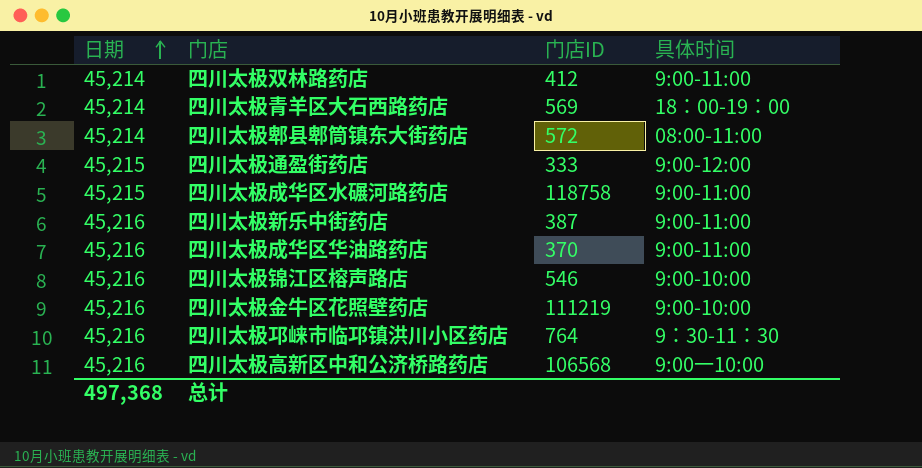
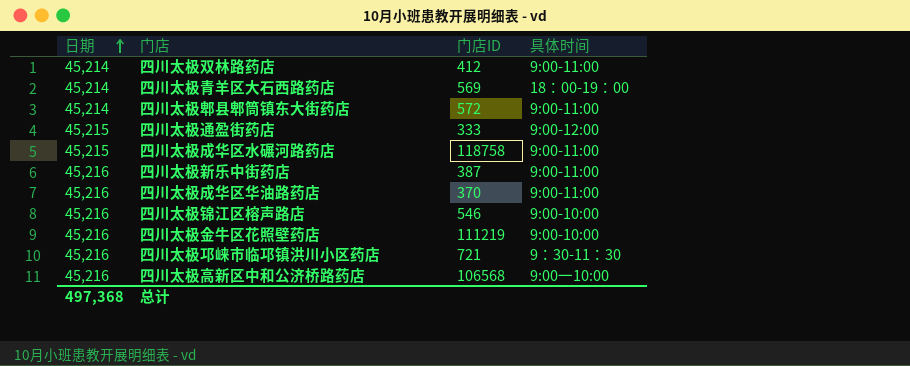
四川太极郫县郫筒镇东大街药店 | 具体时间: 08:00-11:00 -> 9:00-11:00
四川太极邛崃市临邛镇洪川小区药店 | 门店ID: 764 -> 721

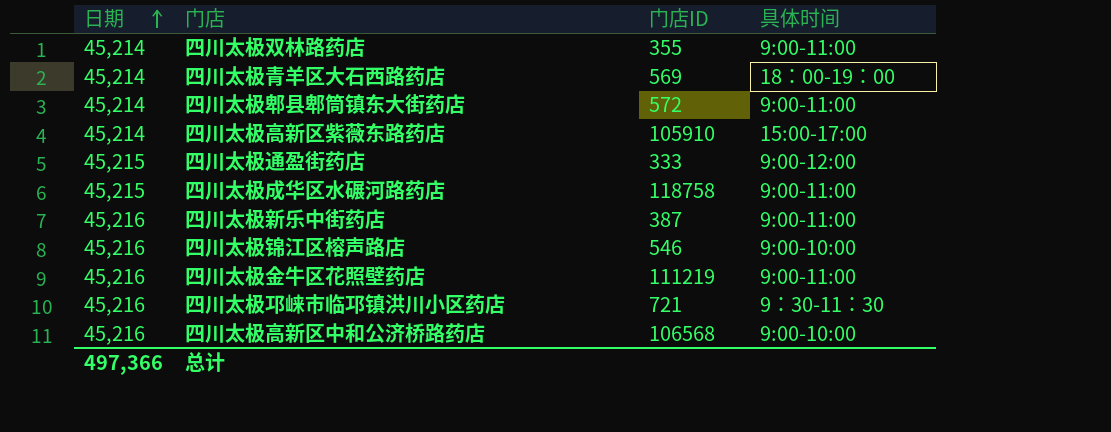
row 四川太极成华区华油路药店: 45,216 | 370 | 9:00-11:00 -> none
四川太极双林路药店 | 门店ID: 412 -> 355
row 四川太极高新区紫薇东路药店: none -> 45,214 | 105910 | 15:00-17:00
四川太极金牛区花照壁药店 | 具体时间: 9:00-10:00 -> 9:00-11:00
四川太极高新区中和公济桥路药店 | 具体时间: 9:00一10:00 -> 9:00-10:00
总计 | 日期: 497,368 -> 497,366

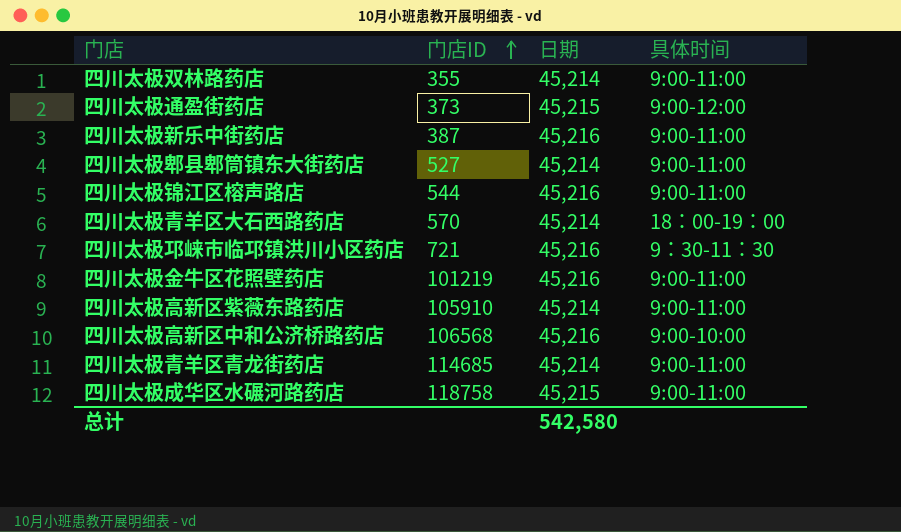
row order: 日期 ascending -> 门店ID ascending
column 日期 | position: 1 -> 3
四川太极通盈街药店 | 门店ID: 333 -> 373
四川太极郫县郫筒镇东大街药店 | 门店ID: 572 -> 527
四川太极锦江区榕声路店 | 门店ID: 546 -> 544
四川太极锦江区榕声路店 | 具体时间: 9:00-10:00 -> 9:00-11:00
四川太极青羊区大石西路药店 | 门店ID: 569 -> 570
四川太极金牛区花照壁药店 | 门店ID: 111219 -> 101219
四川太极高新区紫薇东路药店 | 具体时间: 15:00-17:00 -> 9:00-11:00
row 四川太极青羊区青龙街药店: none -> 114685 | 45,214 | 9:00-11:00
总计 | 日期: 497,366 -> 542,580

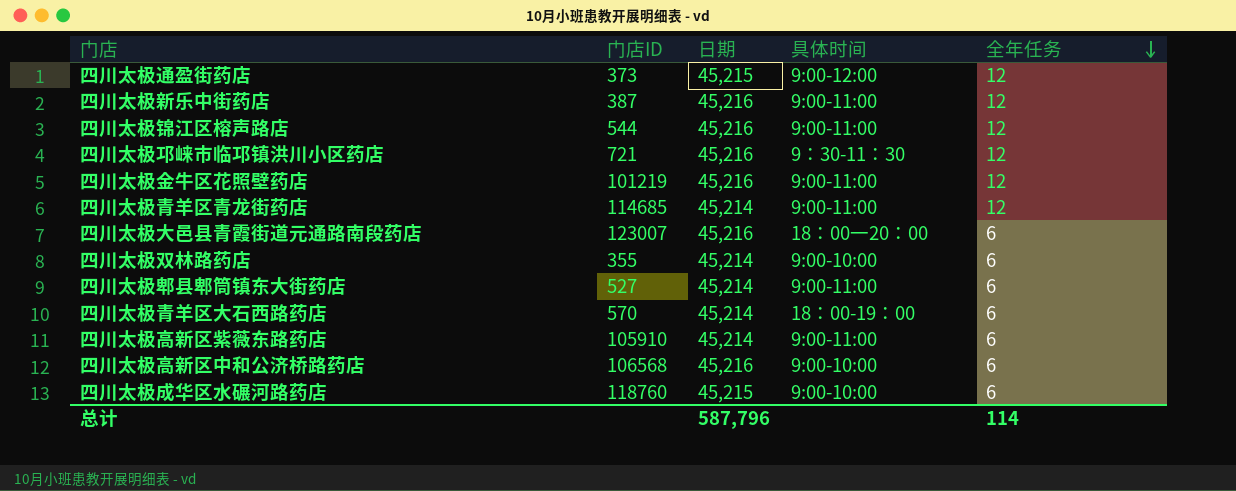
row order: 门店ID ascending -> 全年任务 descending
column 全年任务 | position: none -> 5
row 四川太极大邑县青霞街道元通路南段药店: none -> 123007 | 45,216 | 18：00一20：00 | 6
四川太极双林路药店 | 具体时间: 9:00-11:00 -> 9:00-10:00
四川太极成华区水碾河路药店 | 门店ID: 118758 -> 118760
四川太极成华区水碾河路药店 | 具体时间: 9:00-11:00 -> 9:00-10:00
总计 | 日期: 542,580 -> 587,796

